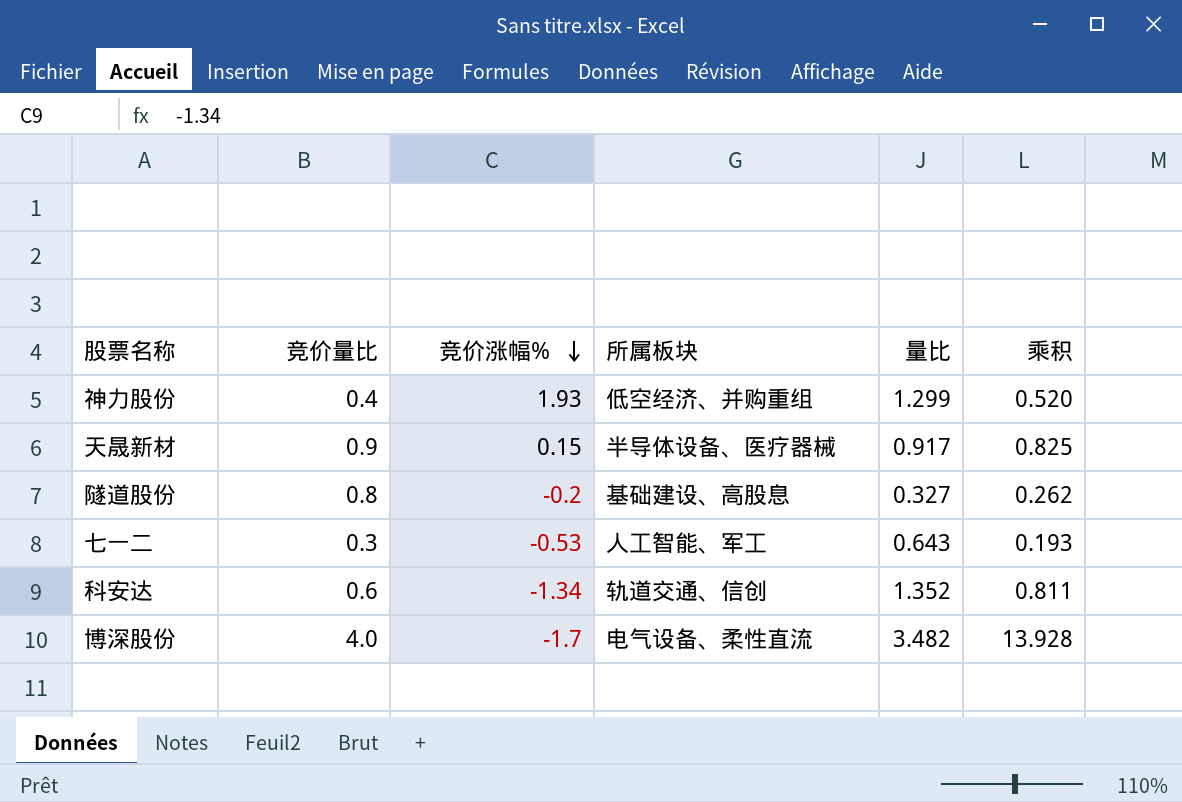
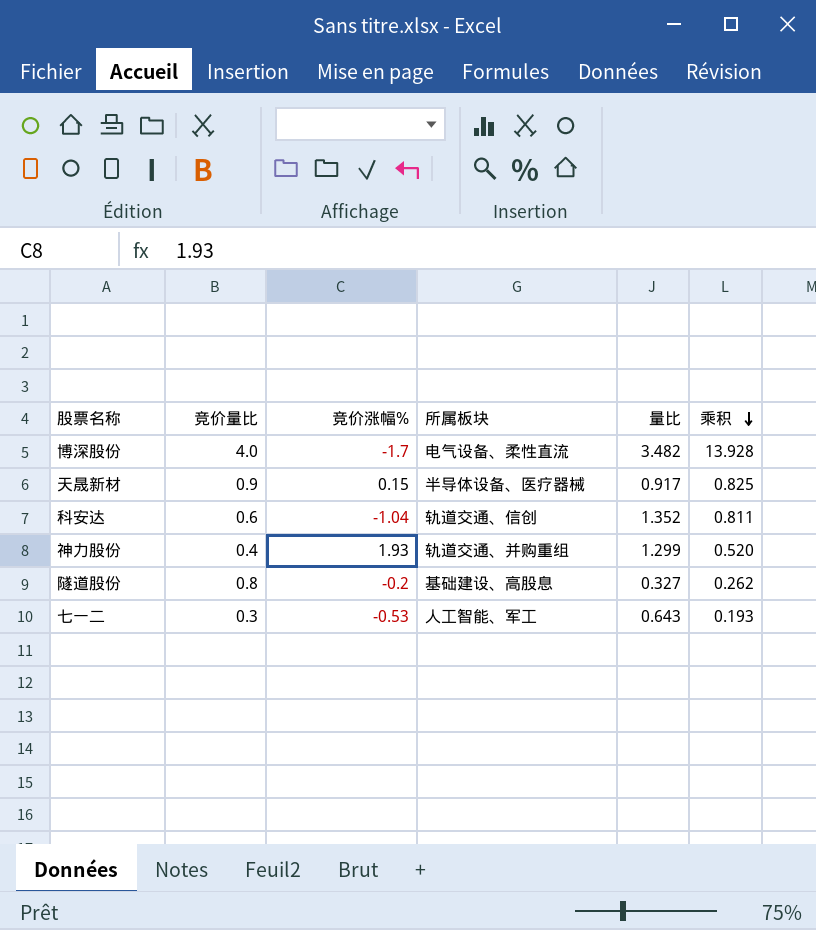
row order: 竞价涨幅% descending -> 乘积 descending
科安达 | 竞价涨幅%: -1.34 -> -1.04
神力股份 | 所属板块: 低空经济、并购重组 -> 轨道交通、并购重组

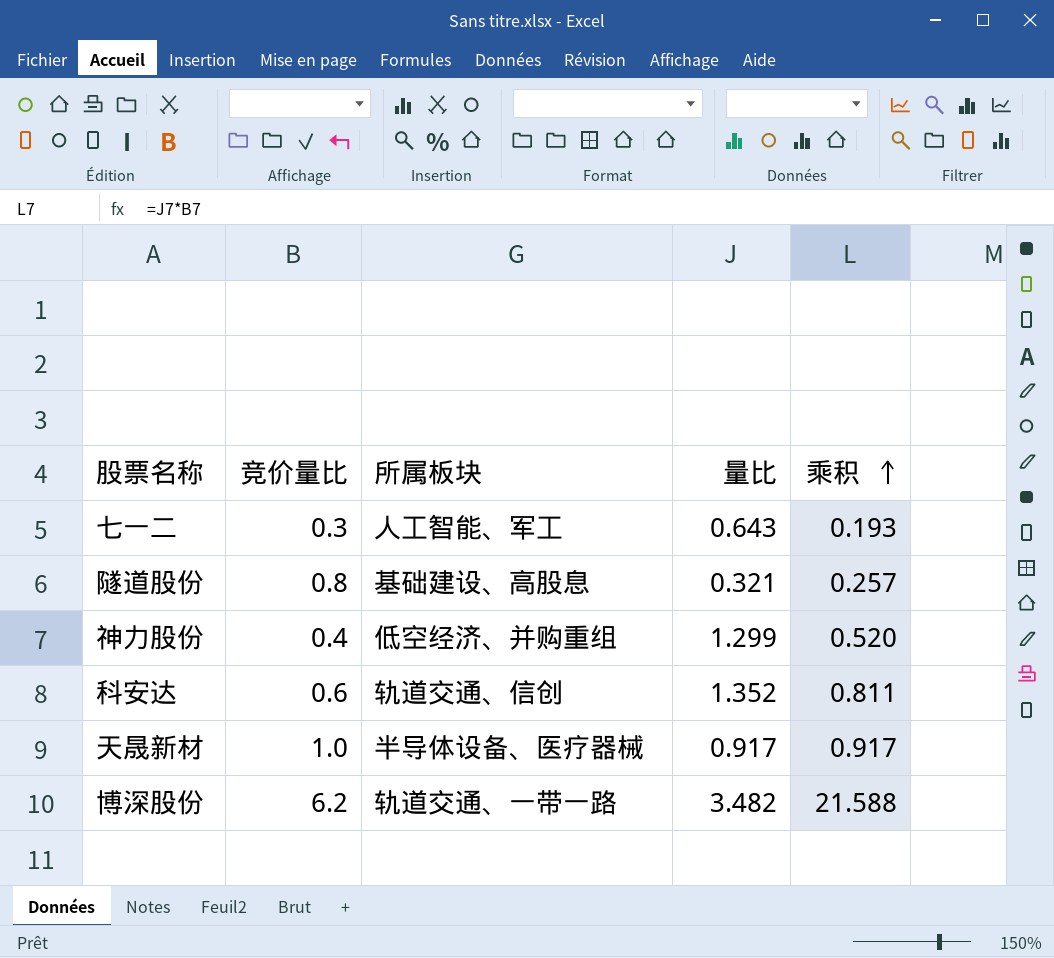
row order: 乘积 descending -> 乘积 ascending
column 竞价涨幅% | position: 3 -> none
隧道股份 | 量比: 0.327 -> 0.321
隧道股份 | 乘积: 0.262 -> 0.257
神力股份 | 所属板块: 轨道交通、并购重组 -> 低空经济、并购重组
天晟新材 | 竞价量比: 0.9 -> 1.0
天晟新材 | 乘积: 0.825 -> 0.917
博深股份 | 竞价量比: 4.0 -> 6.2
博深股份 | 所属板块: 电气设备、柔性直流 -> 轨道交通、一带一路
博深股份 | 乘积: 13.928 -> 21.588

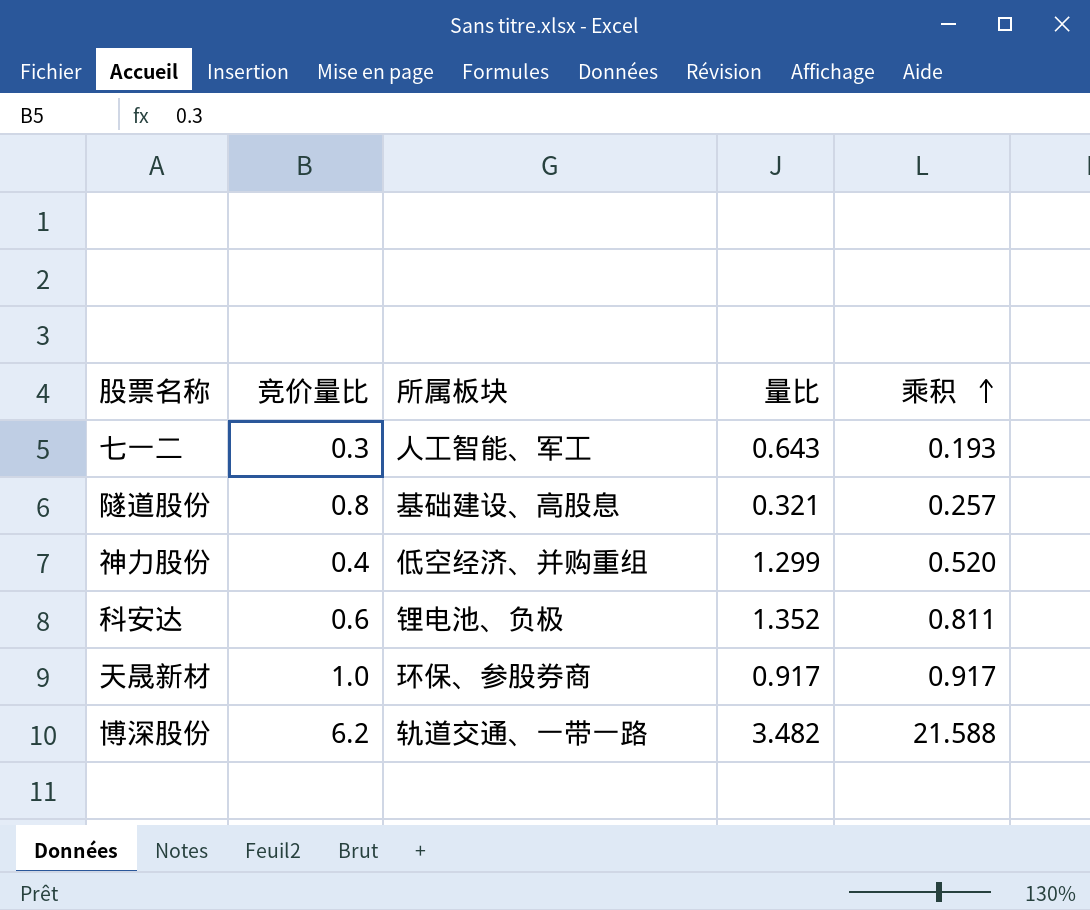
科安达 | 所属板块: 轨道交通、信创 -> 锂电池、负极
天晟新材 | 所属板块: 半导体设备、医疗器械 -> 环保、参股券商

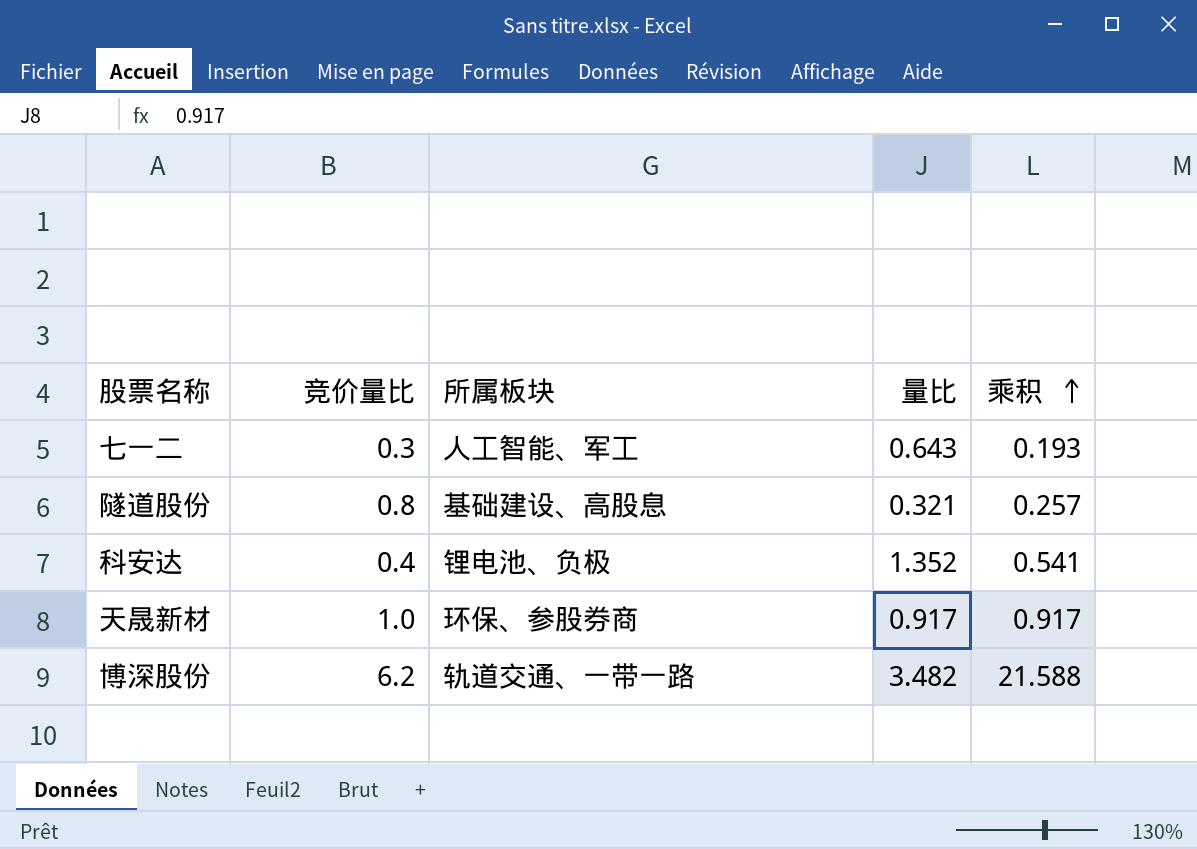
row 神力股份: 0.4 | 低空经济、并购重组 | 1.299 | 0.520 -> none
科安达 | 竞价量比: 0.6 -> 0.4
科安达 | 乘积: 0.811 -> 0.541

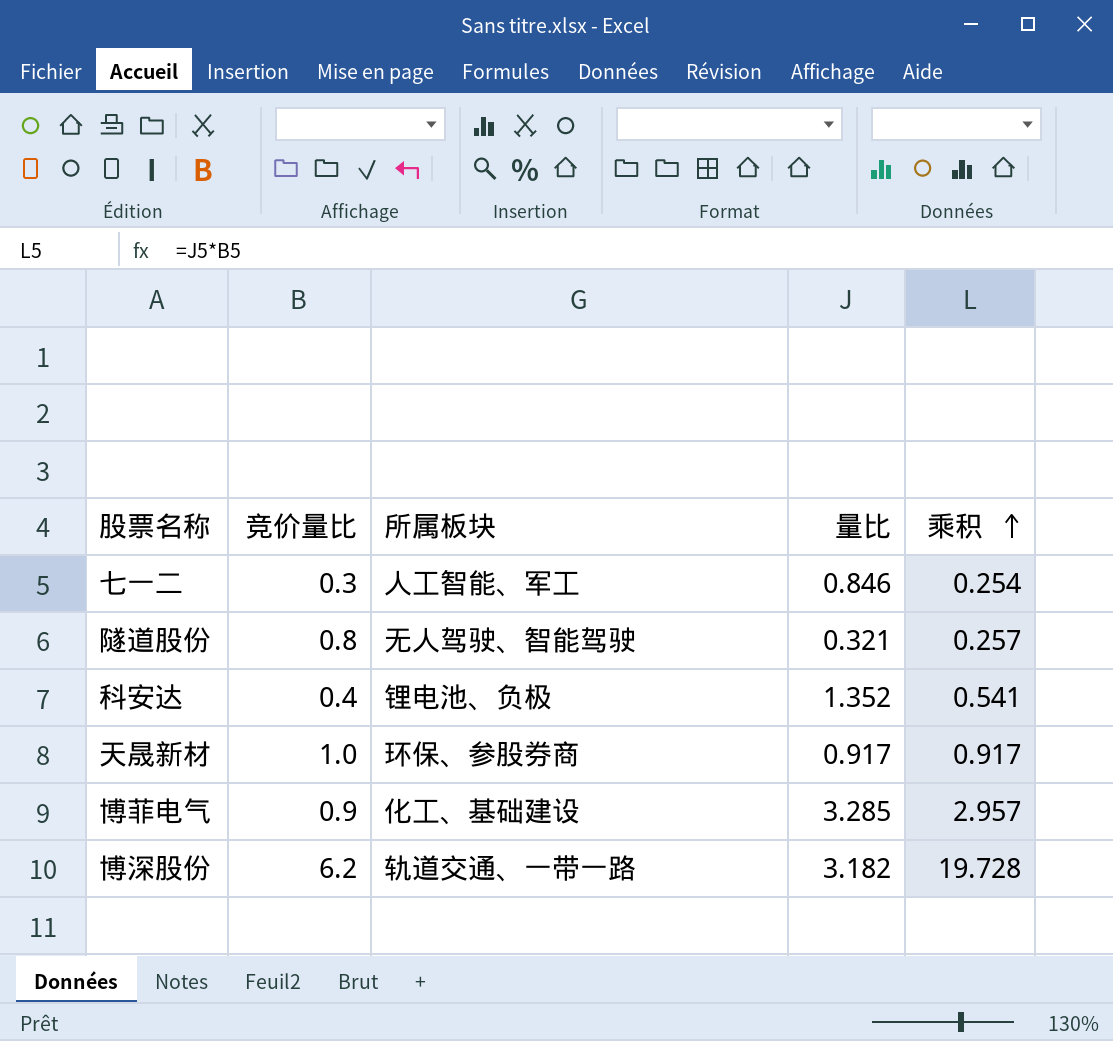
七一二 | 量比: 0.643 -> 0.846
七一二 | 乘积: 0.193 -> 0.254
隧道股份 | 所属板块: 基础建设、高股息 -> 无人驾驶、智能驾驶
row 博菲电气: none -> 0.9 | 化工、基础建设 | 3.285 | 2.957
博深股份 | 量比: 3.482 -> 3.182
博深股份 | 乘积: 21.588 -> 19.728

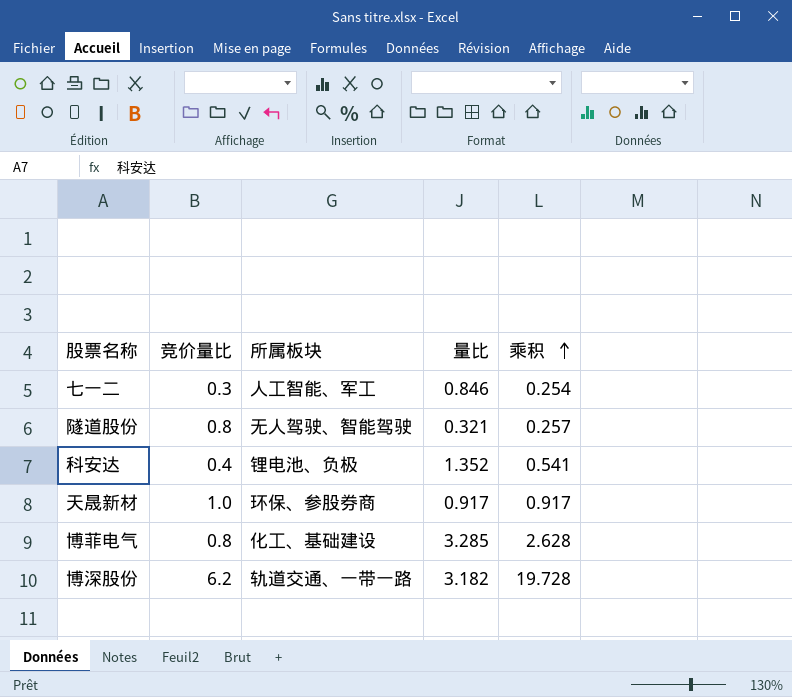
博菲电气 | 竞价量比: 0.9 -> 0.8
博菲电气 | 乘积: 2.957 -> 2.628

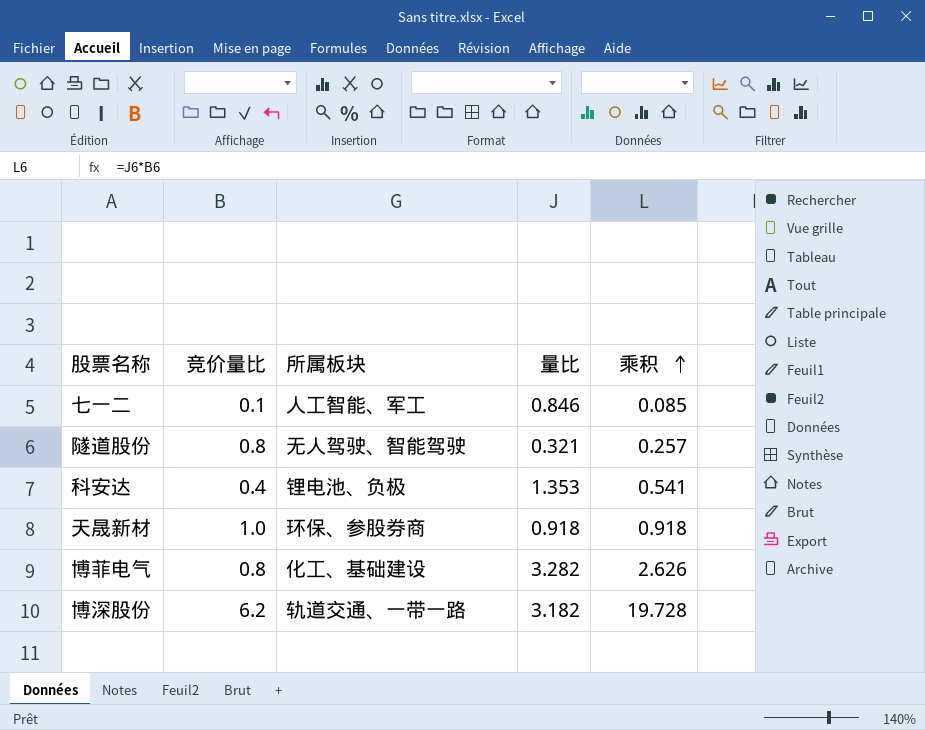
七一二 | 竞价量比: 0.3 -> 0.1
七一二 | 乘积: 0.254 -> 0.085
科安达 | 量比: 1.352 -> 1.353
天晟新材 | 量比: 0.917 -> 0.918
天晟新材 | 乘积: 0.917 -> 0.918
博菲电气 | 量比: 3.285 -> 3.282
博菲电气 | 乘积: 2.628 -> 2.626

